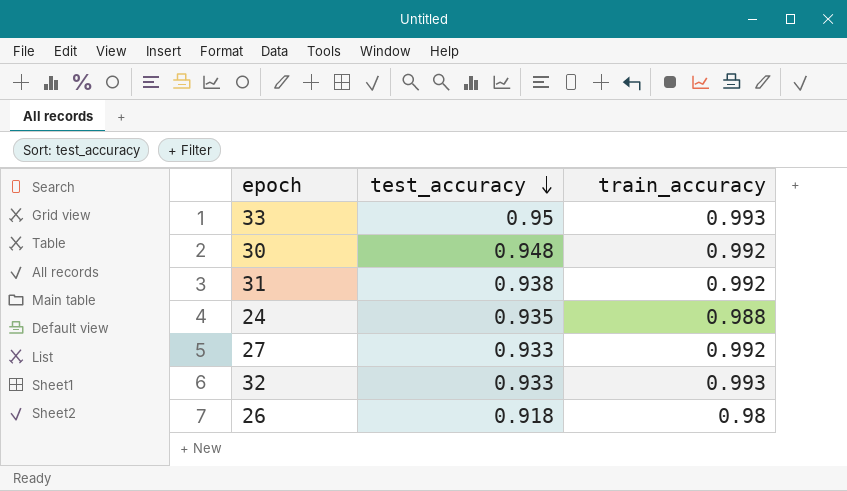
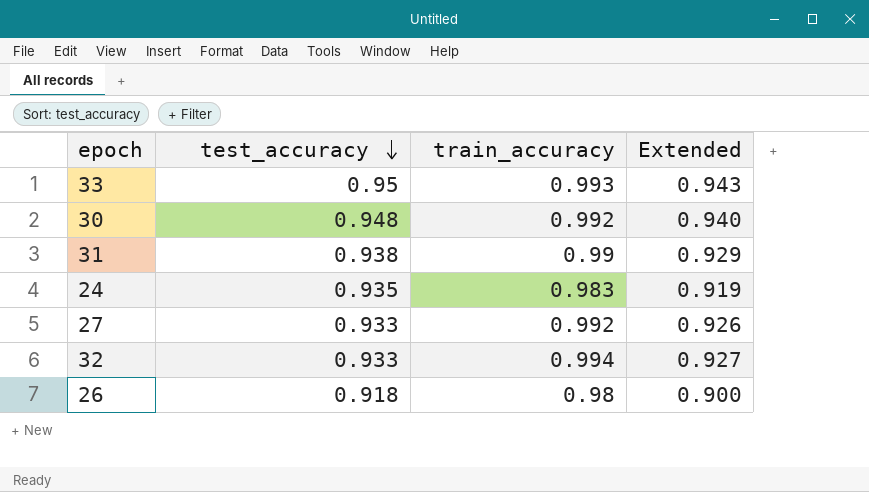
column Extended | formula: none -> [test_accuracy] * [train_accuracy]
31 | train_accuracy: 0.992 -> 0.99
24 | train_accuracy: 0.988 -> 0.983
32 | train_accuracy: 0.993 -> 0.994

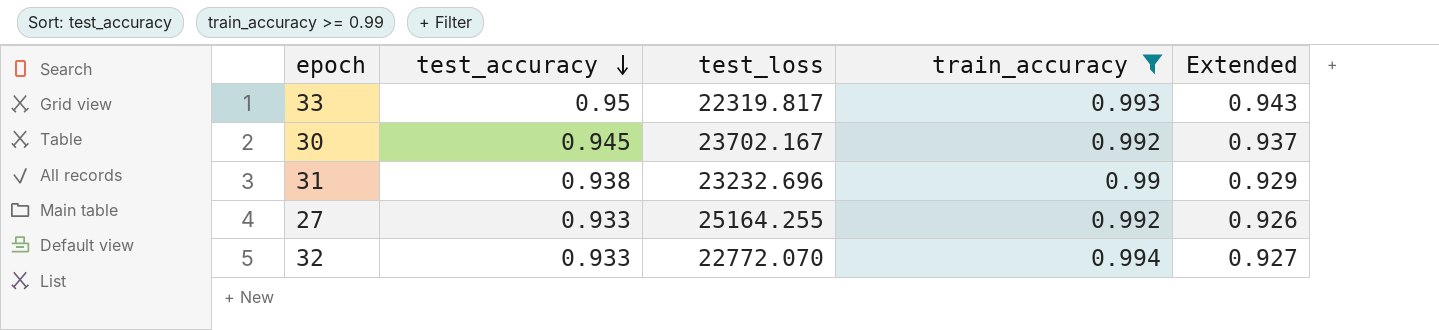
filter: none -> train_accuracy >= 0.99
column test_loss | position: none -> 3
30 | test_accuracy: 0.948 -> 0.945
30 | Extended: 0.940 -> 0.937

